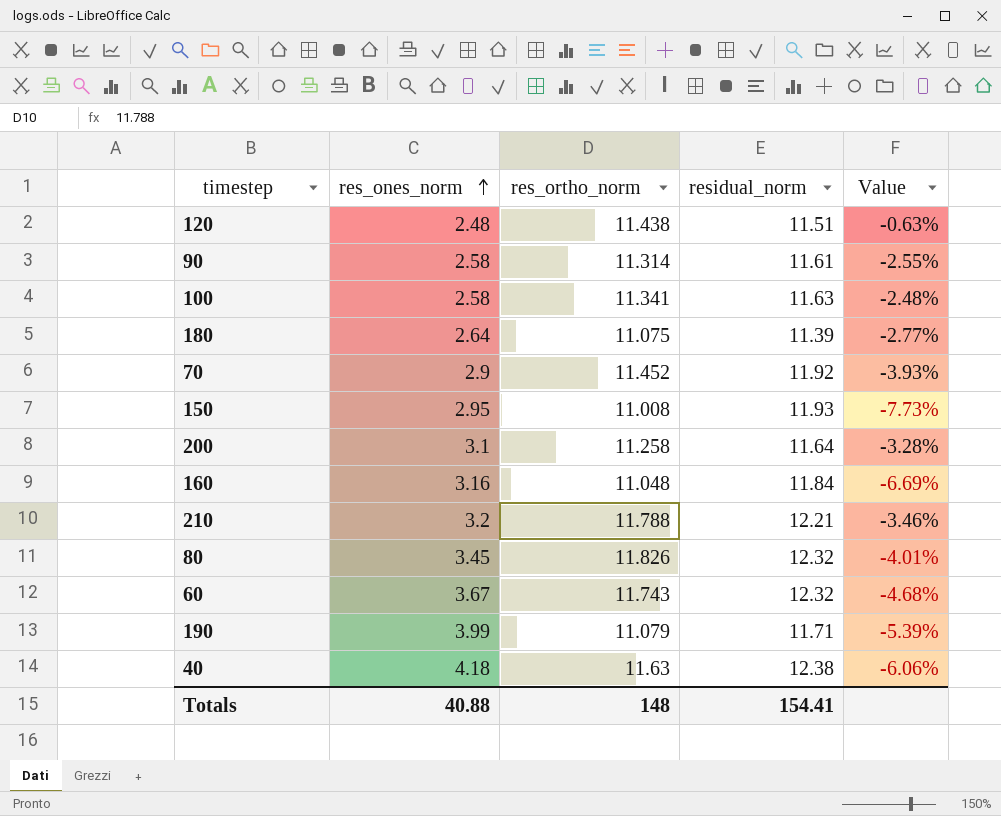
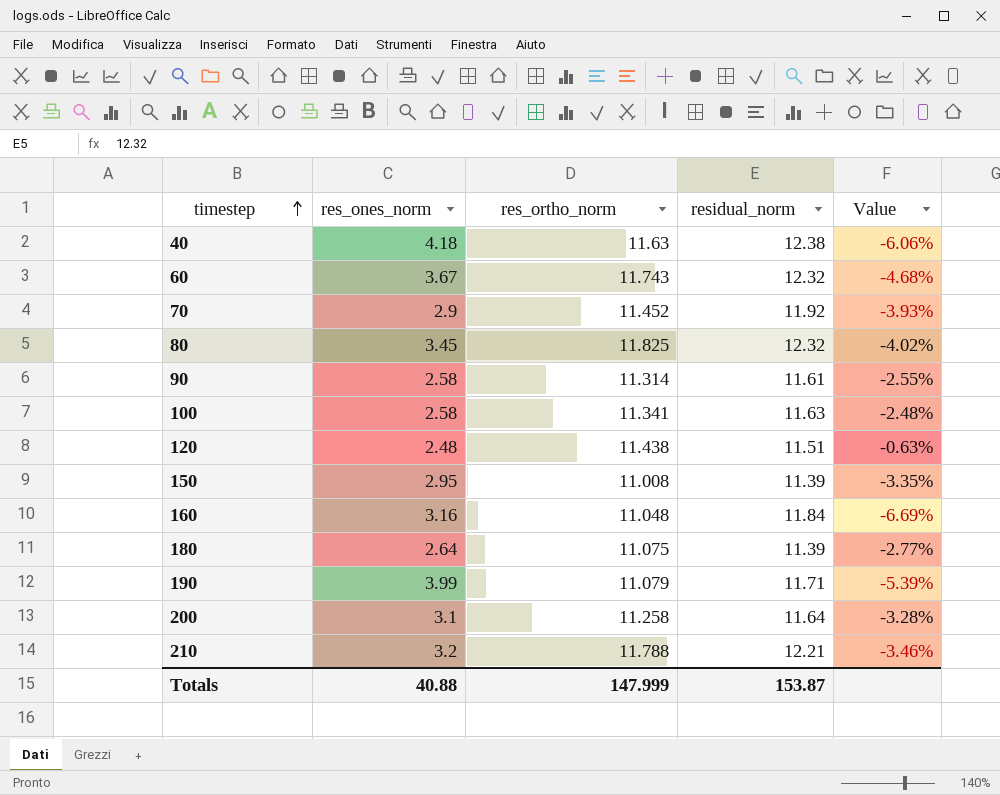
row order: res_ones_norm ascending -> timestep ascending
80 | res_ortho_norm: 11.826 -> 11.825
80 | Value: -4.01% -> -4.02%
150 | residual_norm: 11.93 -> 11.39
150 | Value: -7.73% -> -3.35%
Totals | res_ortho_norm: 148 -> 147.999
Totals | residual_norm: 154.41 -> 153.87

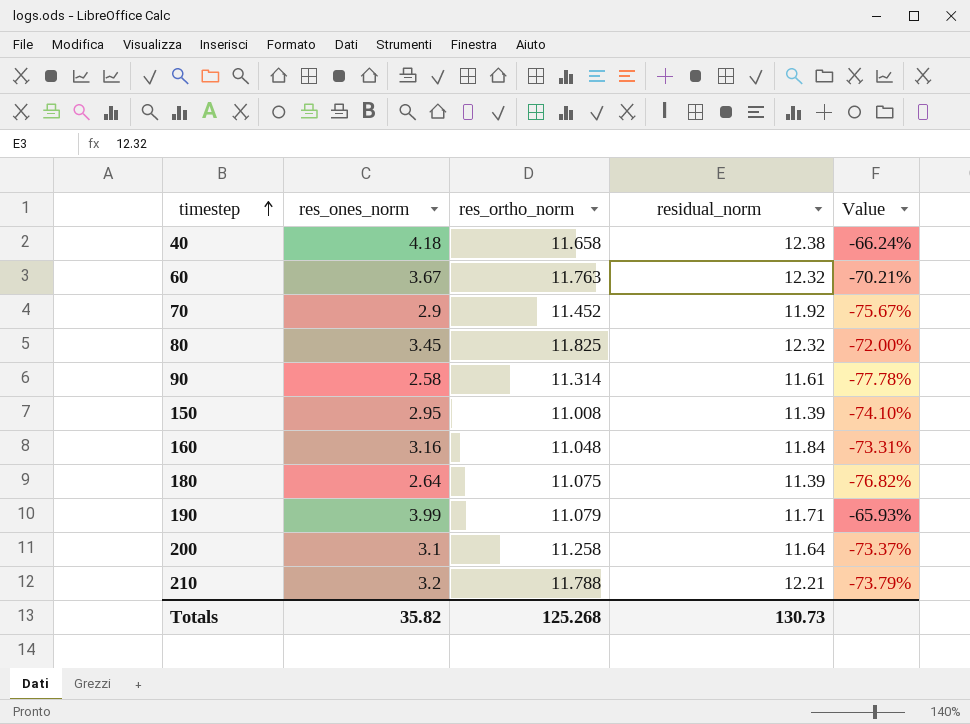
column Value | formula: ([res_ortho_norm] - [residual_norm]) / [residual_norm] -> ([res_ones_norm] - [residual_norm]) / [residual_norm]
row 100: 2.58 | 11.341 | 11.63 | -2.48% -> none
row 120: 2.48 | 11.438 | 11.51 | -0.63% -> none
40 | res_ortho_norm: 11.63 -> 11.658
60 | res_ortho_norm: 11.743 -> 11.763
Totals | res_ones_norm: 40.88 -> 35.82
Totals | res_ortho_norm: 147.999 -> 125.268
Totals | residual_norm: 153.87 -> 130.73

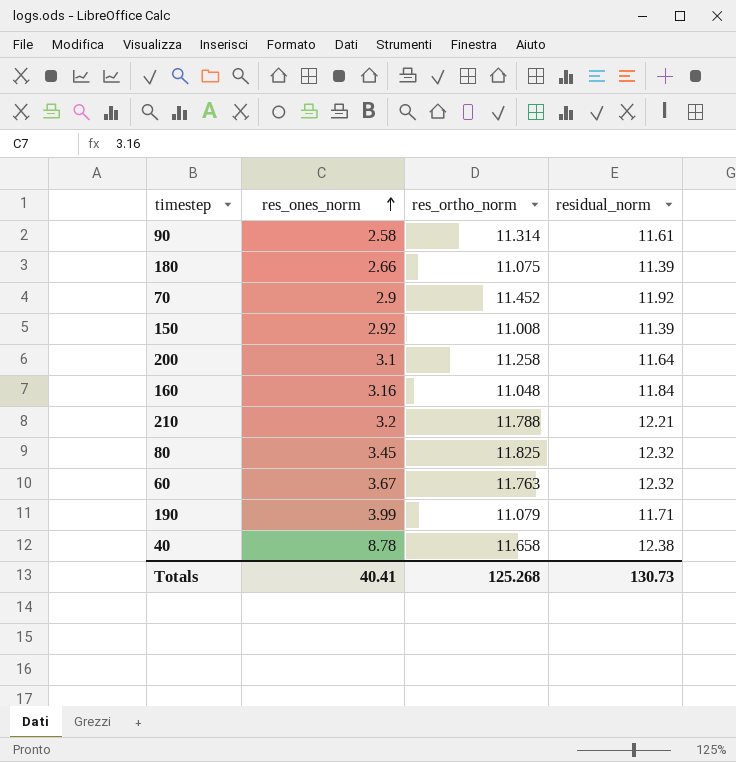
row order: timestep ascending -> res_ones_norm ascending
column Value | formula: ([res_ones_norm] - [residual_norm]) / [residual_norm] -> none
180 | res_ones_norm: 2.64 -> 2.66
150 | res_ones_norm: 2.95 -> 2.92
40 | res_ones_norm: 4.18 -> 8.78
Totals | res_ones_norm: 35.82 -> 40.41

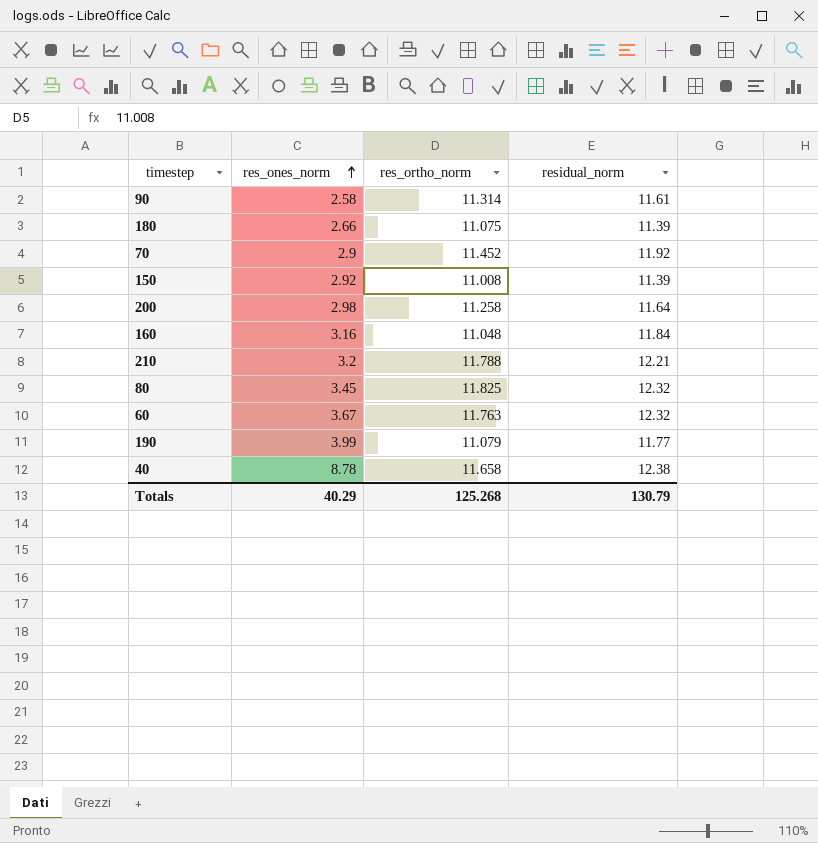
200 | res_ones_norm: 3.1 -> 2.98
190 | residual_norm: 11.71 -> 11.77
Totals | res_ones_norm: 40.41 -> 40.29
Totals | residual_norm: 130.73 -> 130.79

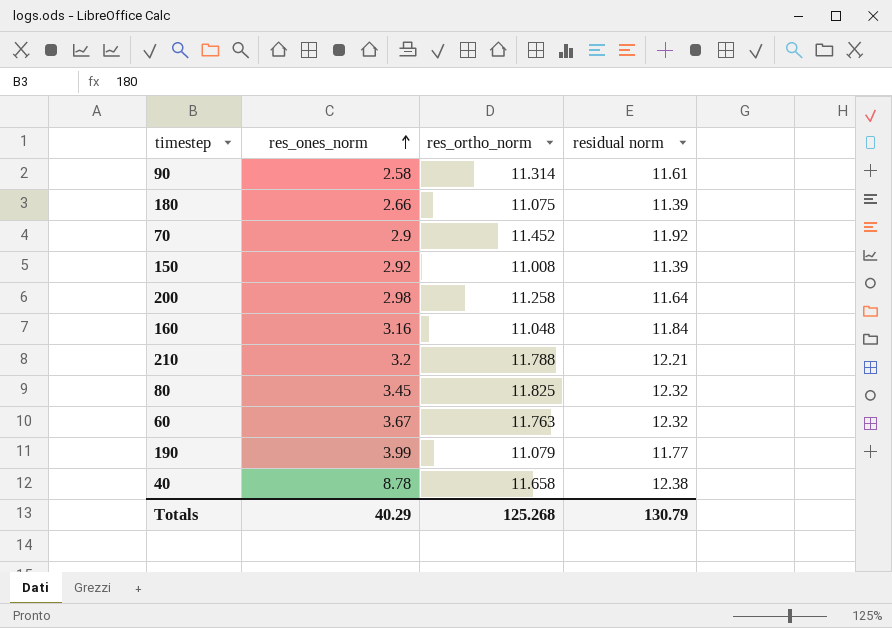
column name: residual_norm -> residual norm

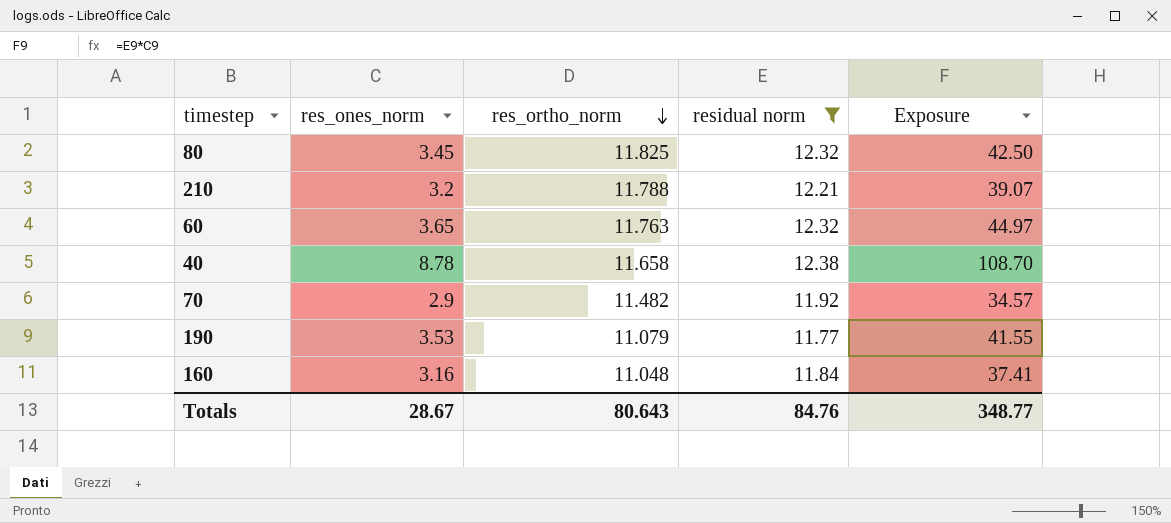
filter: none -> residual norm >= 11.77
row order: res_ones_norm ascending -> res_ortho_norm descending
column Exposure | formula: none -> [res_ones_norm] * [residual norm]
60 | res_ones_norm: 3.67 -> 3.65
70 | res_ortho_norm: 11.452 -> 11.482
190 | res_ones_norm: 3.99 -> 3.53
Totals | res_ones_norm: 40.29 -> 28.67
Totals | res_ortho_norm: 125.268 -> 80.643
Totals | residual norm: 130.79 -> 84.76

